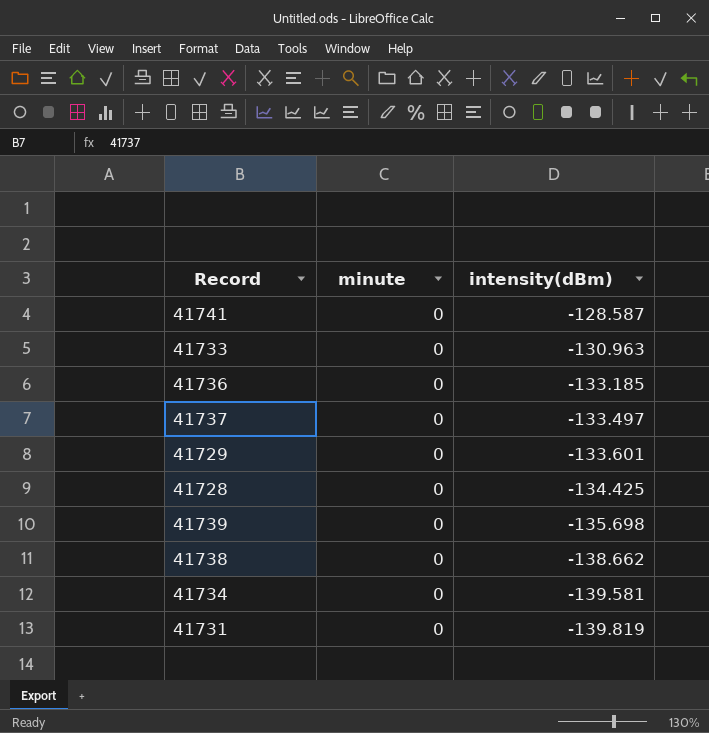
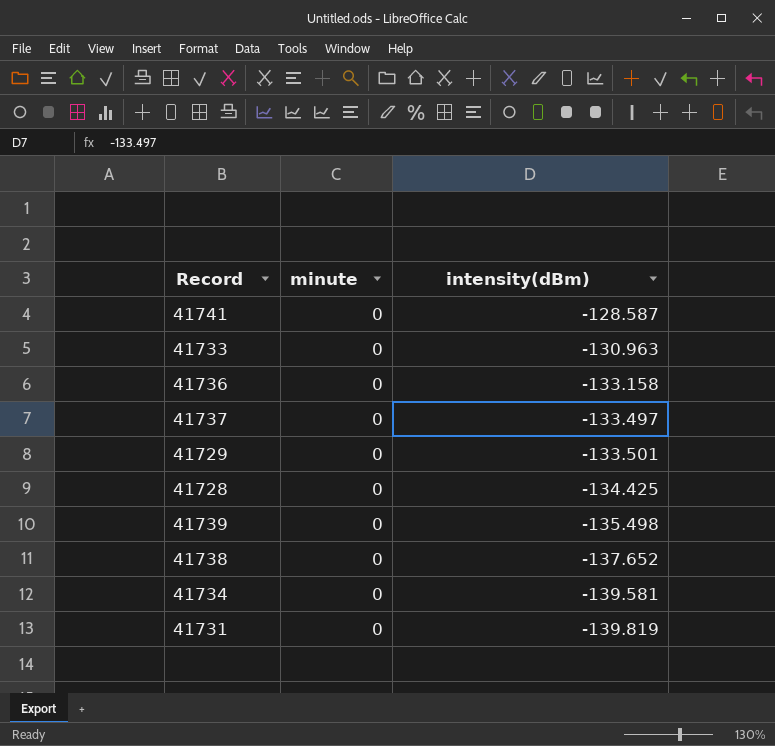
41736 | intensity(dBm): -133.185 -> -133.158
41729 | intensity(dBm): -133.601 -> -133.501
41739 | intensity(dBm): -135.698 -> -135.498
41738 | intensity(dBm): -138.662 -> -137.652

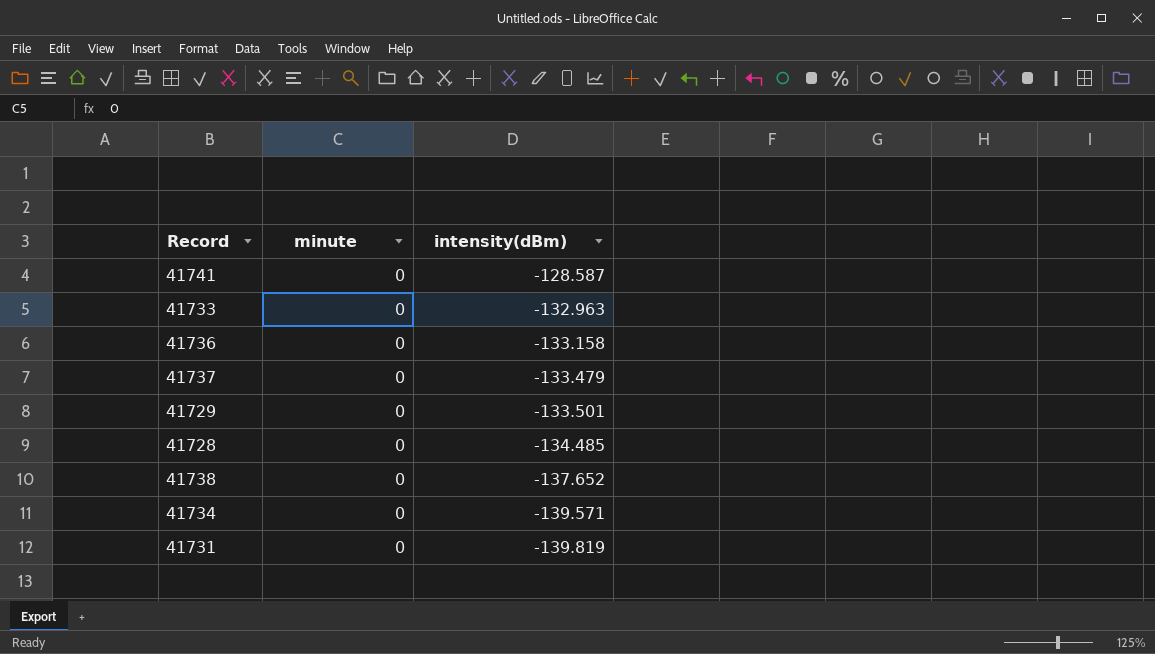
row 41739: 0 | -135.498 -> none
41733 | intensity(dBm): -130.963 -> -132.963
41737 | intensity(dBm): -133.497 -> -133.479
41728 | intensity(dBm): -134.425 -> -134.485
41734 | intensity(dBm): -139.581 -> -139.571

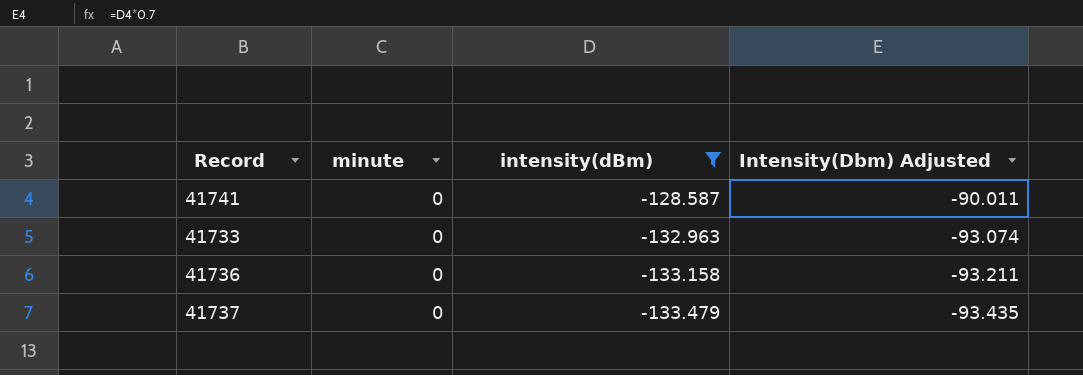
filter: none -> intensity(dBm) >= -133.479
column Intensity(Dbm) Adjusted | formula: none -> [intensity(dBm)] * 0.7

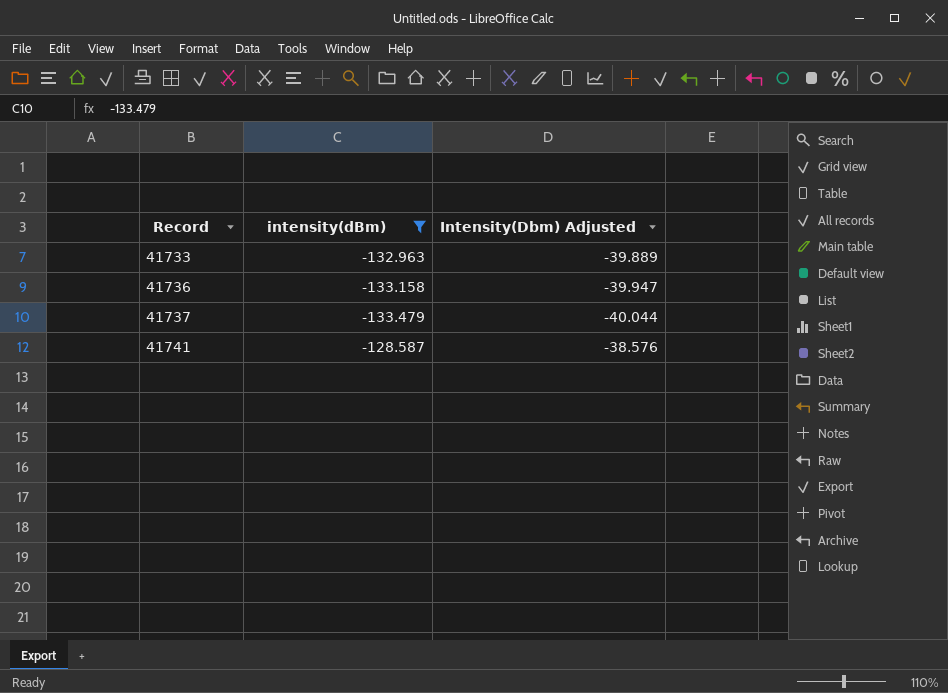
row order: intensity(dBm) descending -> Record ascending
column minute | position: 2 -> none
column Intensity(Dbm) Adjusted | formula: [intensity(dBm)] * 0.7 -> [intensity(dBm)] * 0.3

